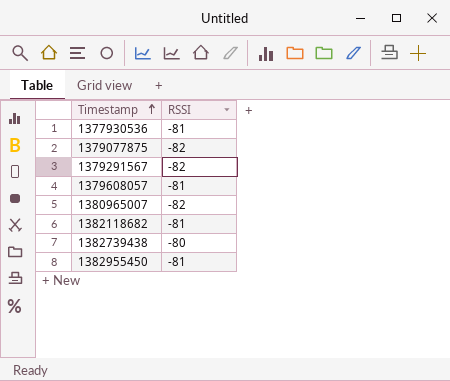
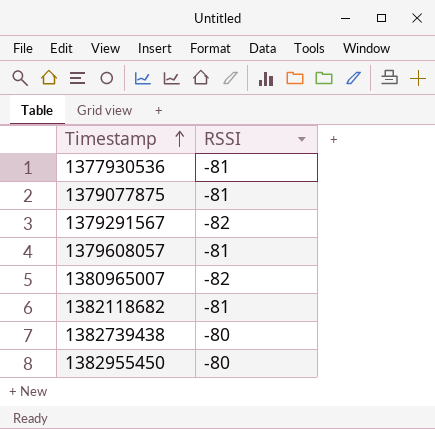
1379077875 | RSSI: -82 -> -81
1382955450 | RSSI: -81 -> -80

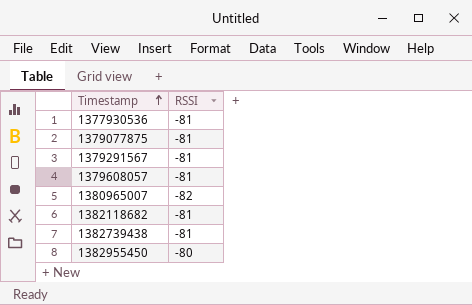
1379291567 | RSSI: -82 -> -81
1382739438 | RSSI: -80 -> -81

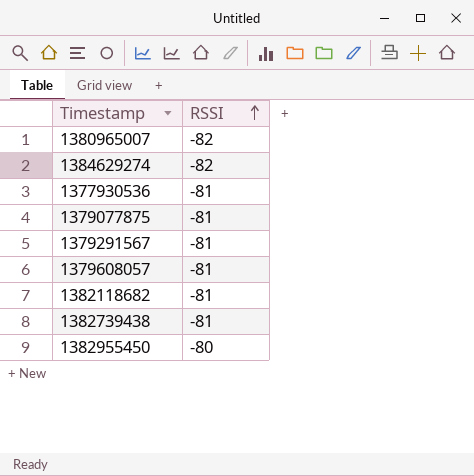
row order: Timestamp ascending -> RSSI ascending
row 1384629274: none -> -82

